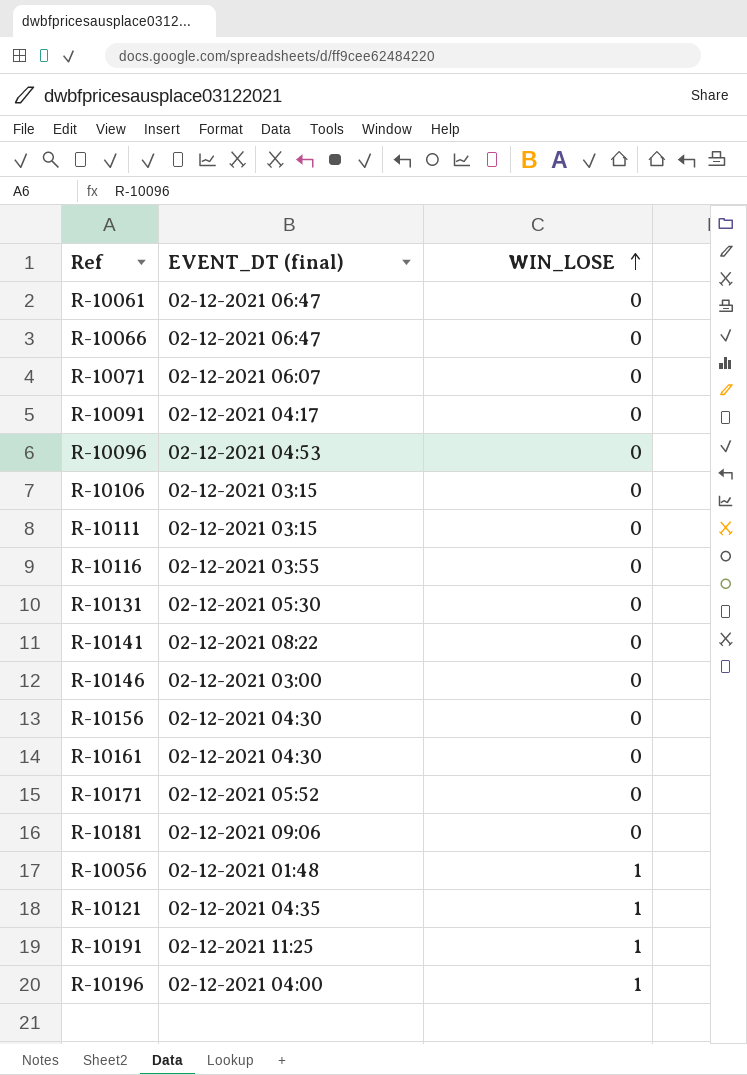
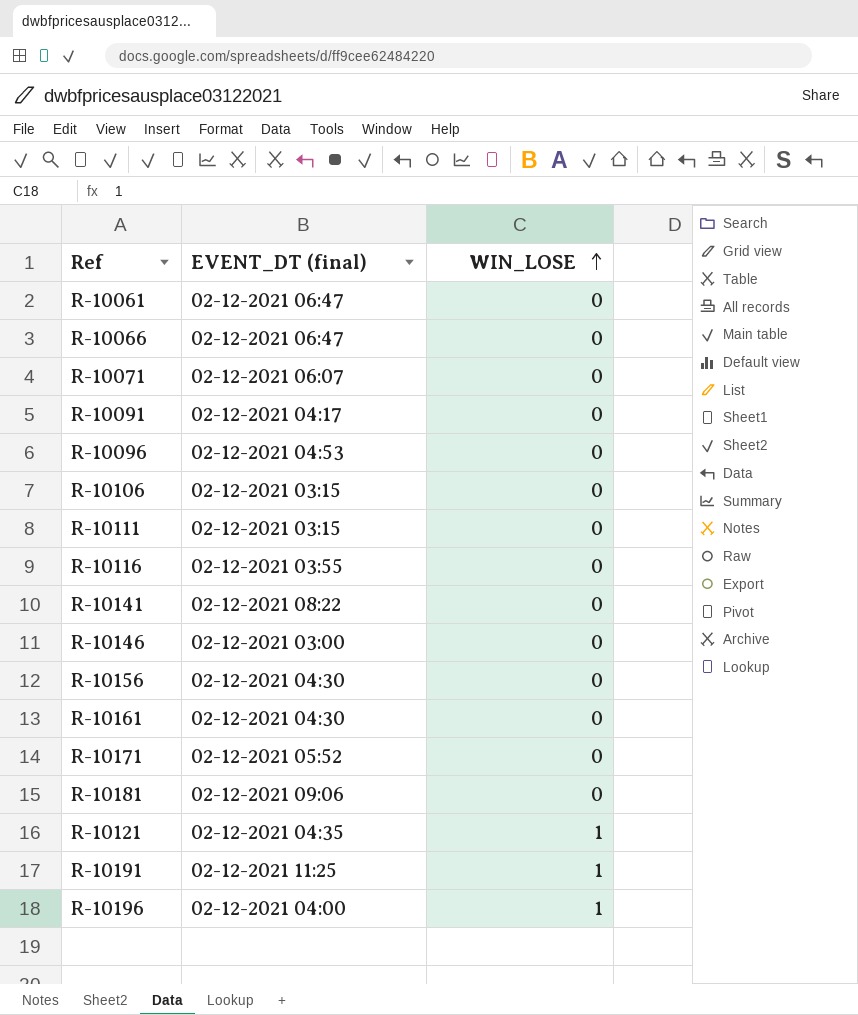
row R-10131: 02-12-2021 05:30 | 0 -> none
row R-10056: 02-12-2021 01:48 | 1 -> none

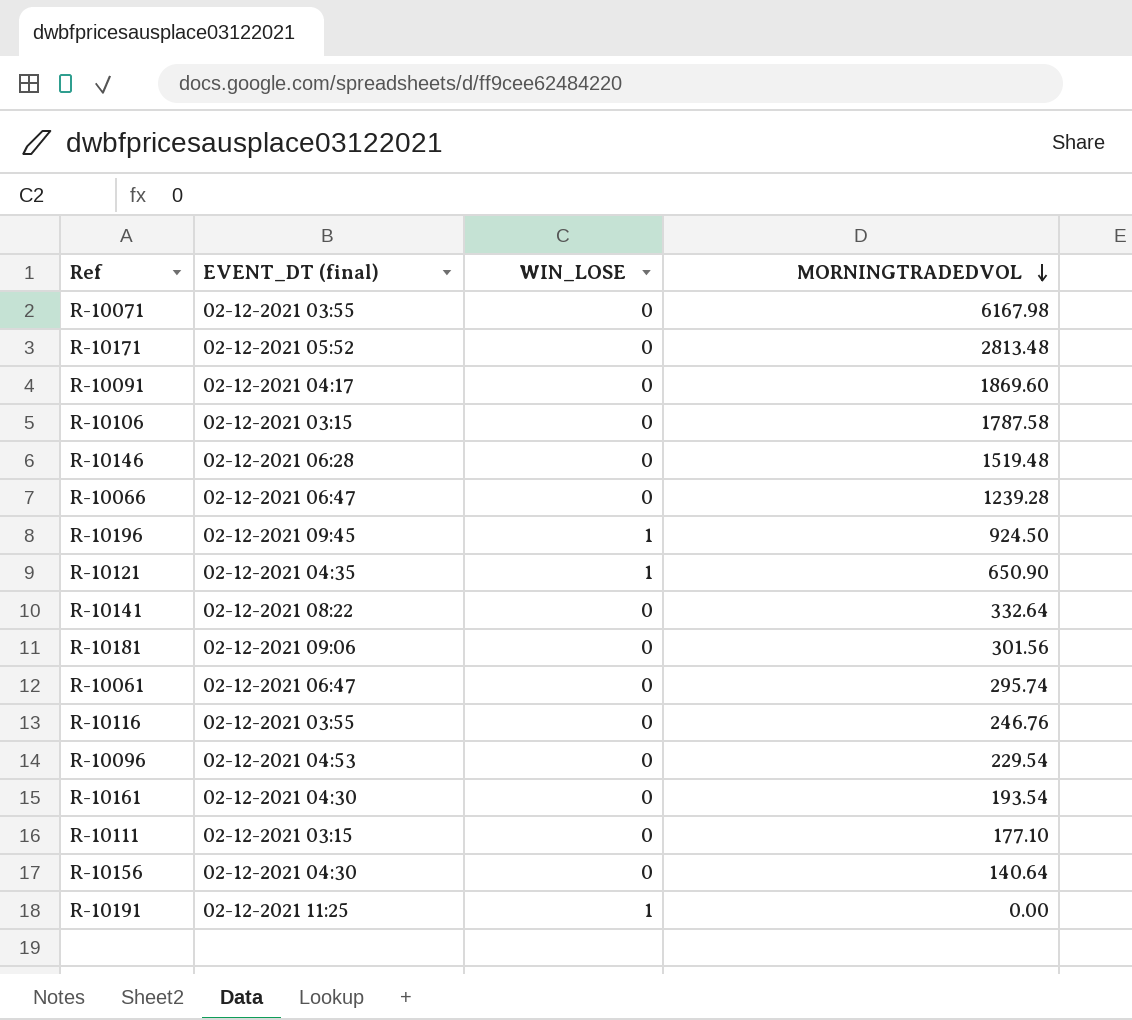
row order: WIN_LOSE ascending -> MORNINGTRADEDVOL descending
column MORNINGTRADEDVOL | position: none -> 4
R-10071 | EVENT_DT (final): 02-12-2021 06:07 -> 02-12-2021 03:55
R-10146 | EVENT_DT (final): 02-12-2021 03:00 -> 02-12-2021 06:28
R-10196 | EVENT_DT (final): 02-12-2021 04:00 -> 02-12-2021 09:45

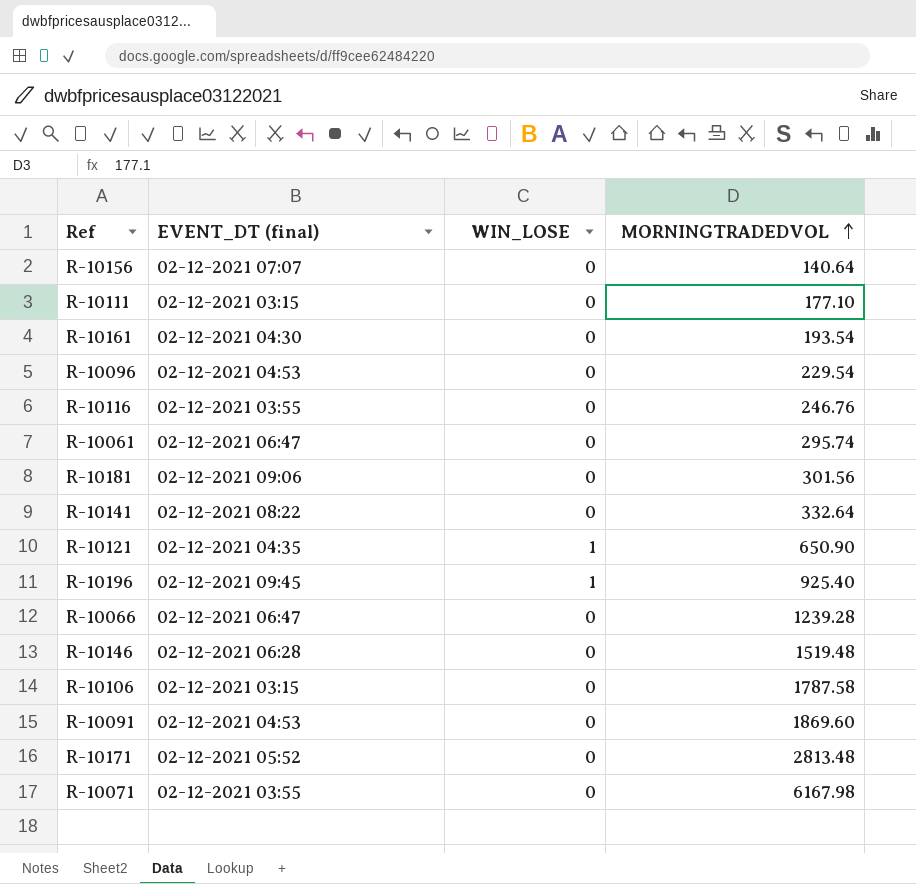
row order: MORNINGTRADEDVOL descending -> MORNINGTRADEDVOL ascending
row R-10191: 02-12-2021 11:25 | 1 | 0.00 -> none
R-10156 | EVENT_DT (final): 02-12-2021 04:30 -> 02-12-2021 07:07
R-10196 | MORNINGTRADEDVOL: 924.50 -> 925.40
R-10091 | EVENT_DT (final): 02-12-2021 04:17 -> 02-12-2021 04:53

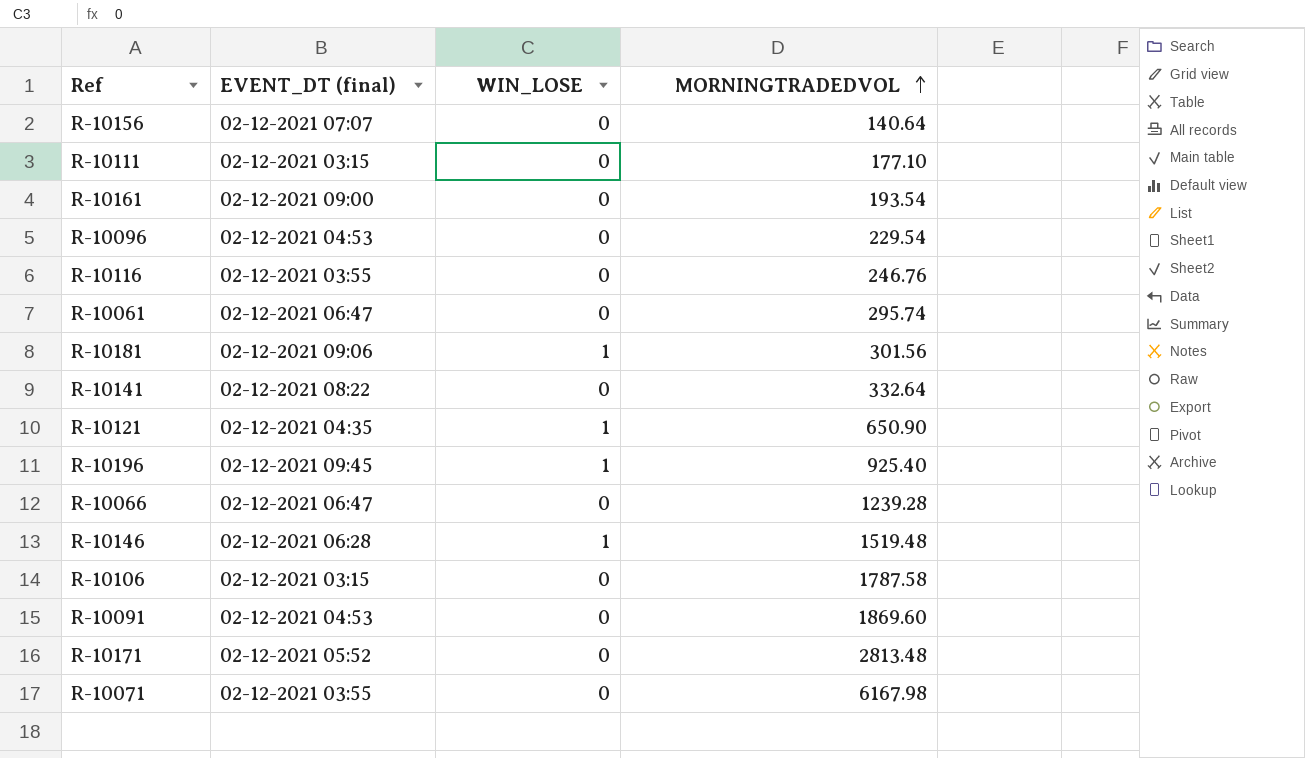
R-10161 | EVENT_DT (final): 02-12-2021 04:30 -> 02-12-2021 09:00
R-10181 | WIN_LOSE: 0 -> 1
R-10146 | WIN_LOSE: 0 -> 1

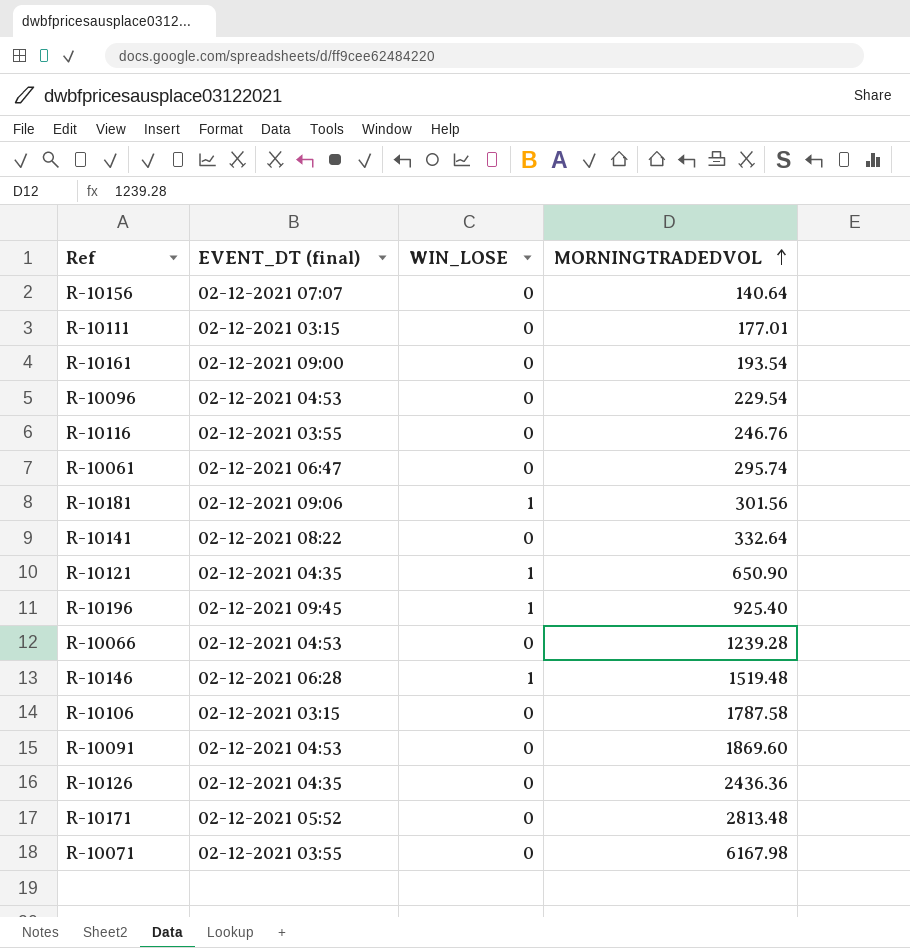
R-10111 | MORNINGTRADEDVOL: 177.10 -> 177.01
R-10066 | EVENT_DT (final): 02-12-2021 06:47 -> 02-12-2021 04:53
row R-10126: none -> 02-12-2021 04:35 | 0 | 2436.36

